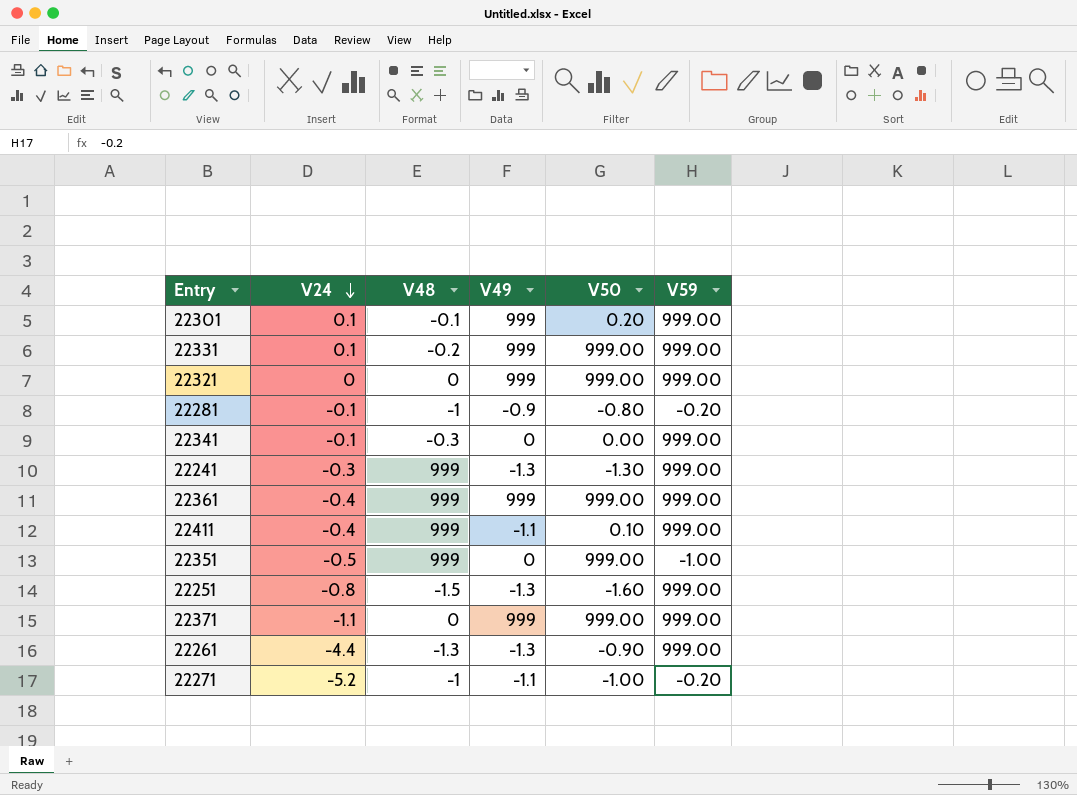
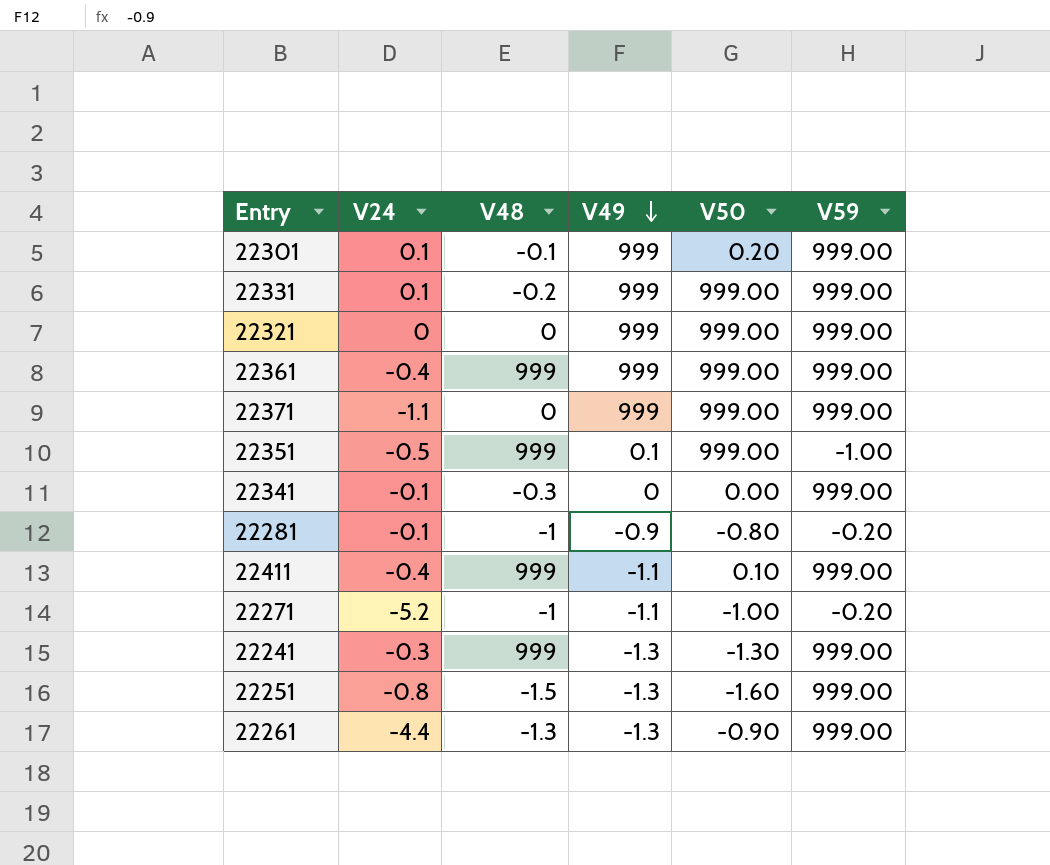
row order: V24 descending -> V49 descending
22351 | V49: 0 -> 0.1

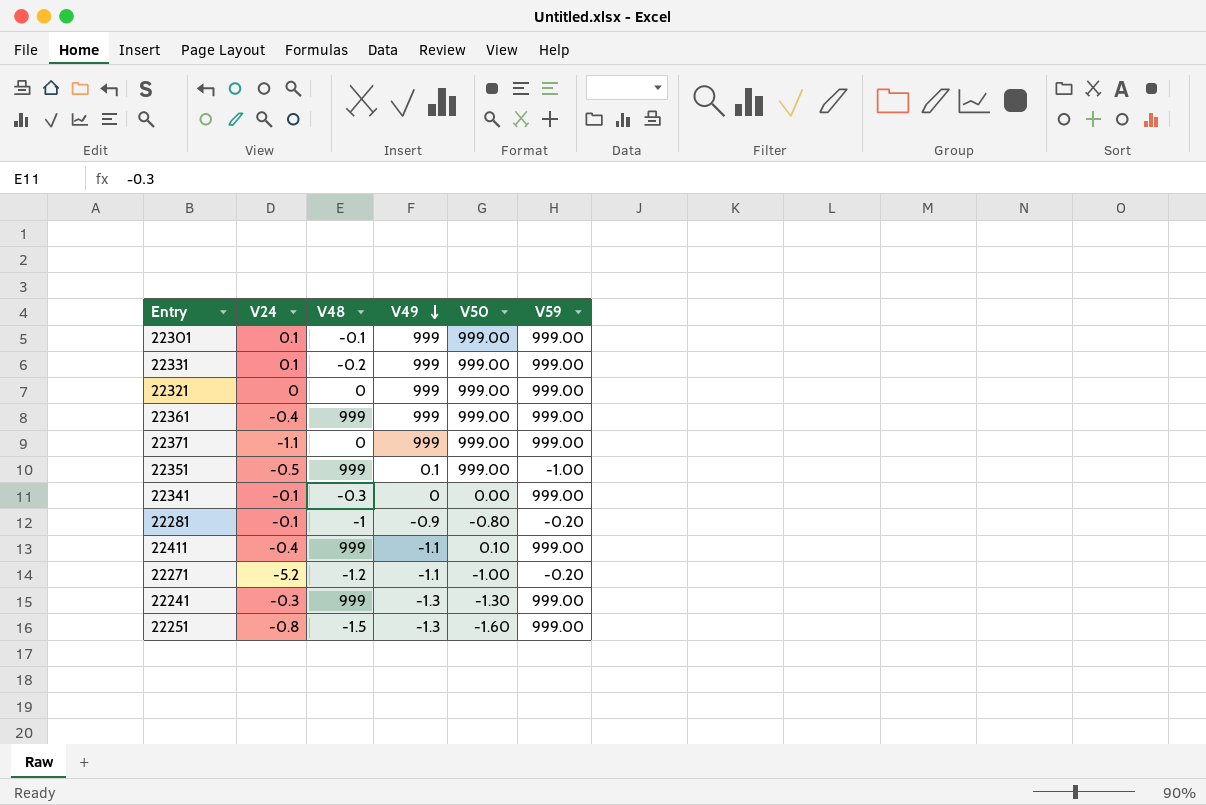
row 22261: -4.4 | -1.3 | -1.3 | -0.90 | 999.00 -> none
22301 | V50: 0.20 -> 999.00
22271 | V48: -1 -> -1.2

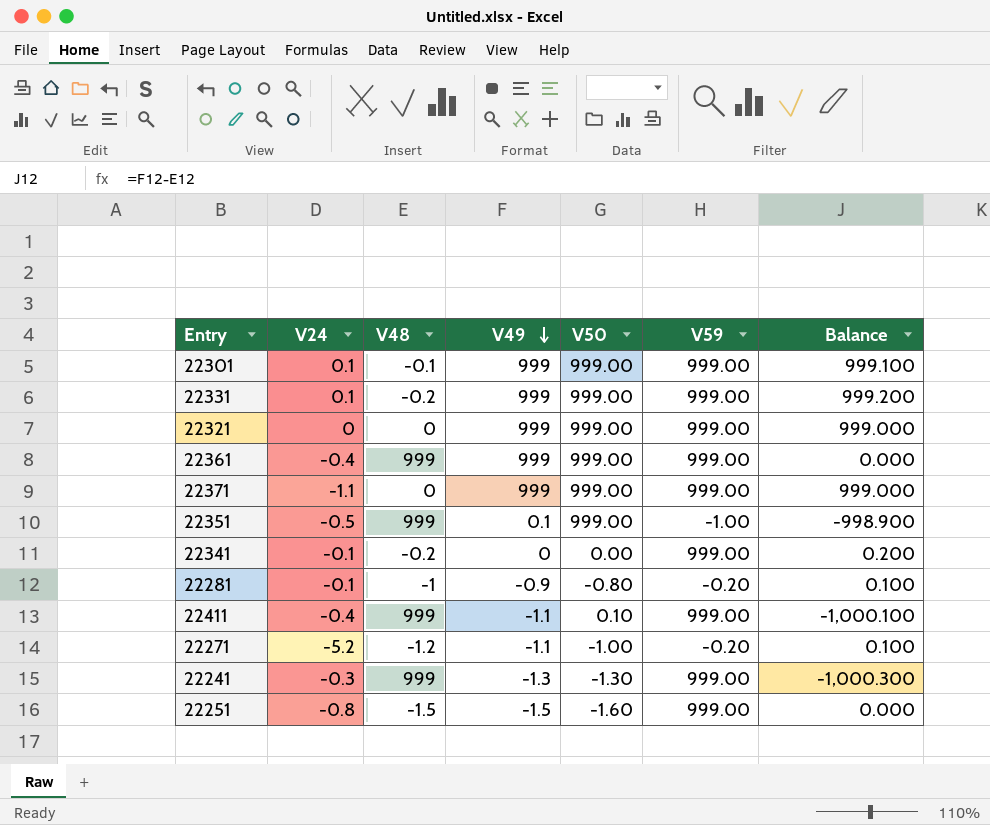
column Balance | formula: none -> [V49] - [V48]
22341 | V48: -0.3 -> -0.2
22251 | V49: -1.3 -> -1.5

